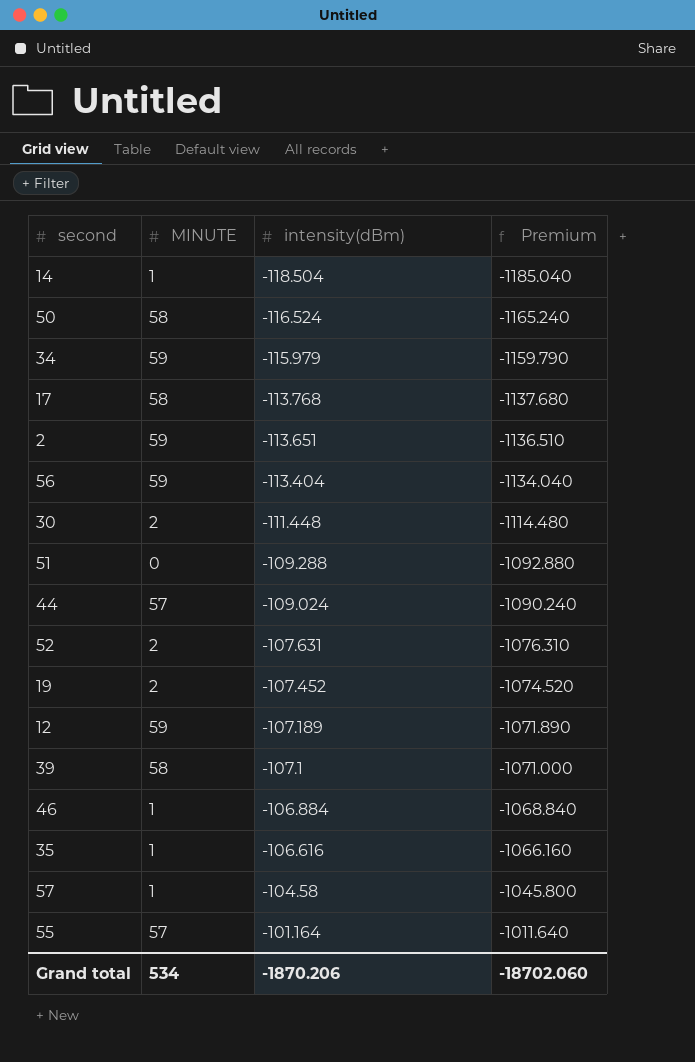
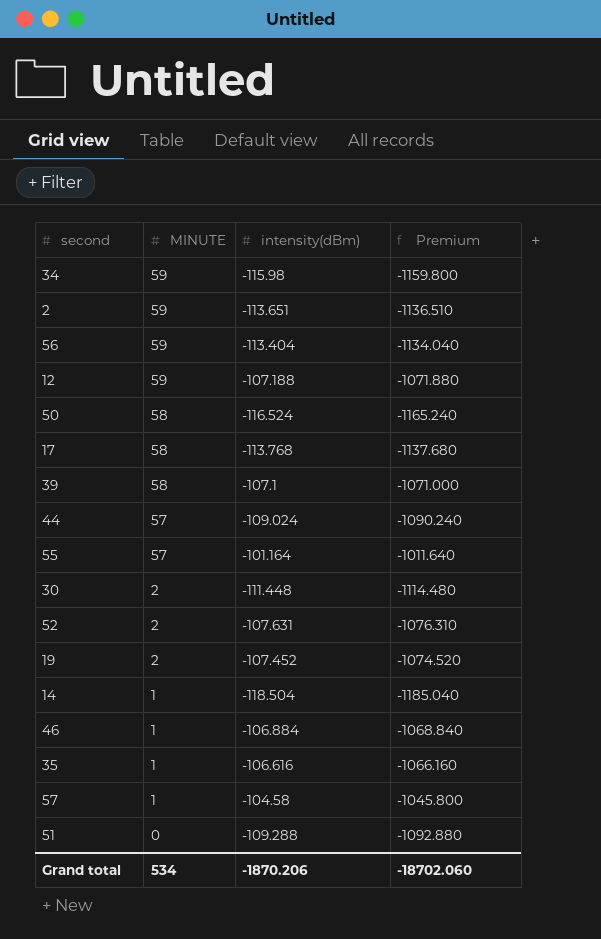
row order: intensity(dBm) ascending -> MINUTE descending
34 | intensity(dBm): -115.979 -> -115.98
34 | Premium: -1159.790 -> -1159.800
12 | intensity(dBm): -107.189 -> -107.188
12 | Premium: -1071.890 -> -1071.880

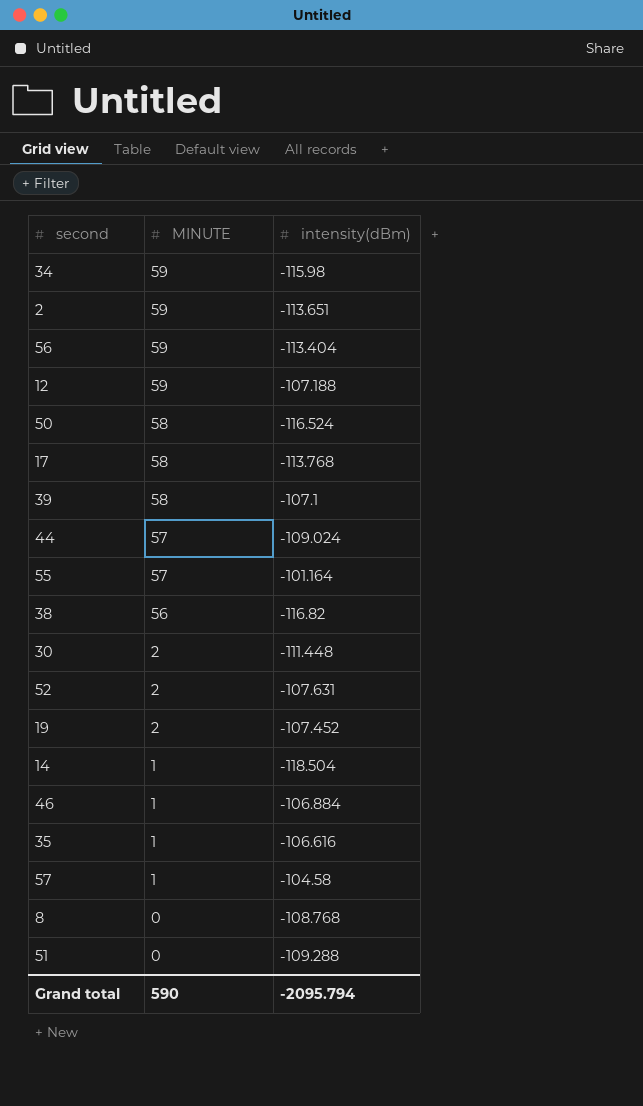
column Premium | formula: [intensity(dBm)] * 10 -> none
row 38: none -> 56 | -116.82
row 8: none -> 0 | -108.768
Grand total | MINUTE: 534 -> 590
Grand total | intensity(dBm): -1870.206 -> -2095.794

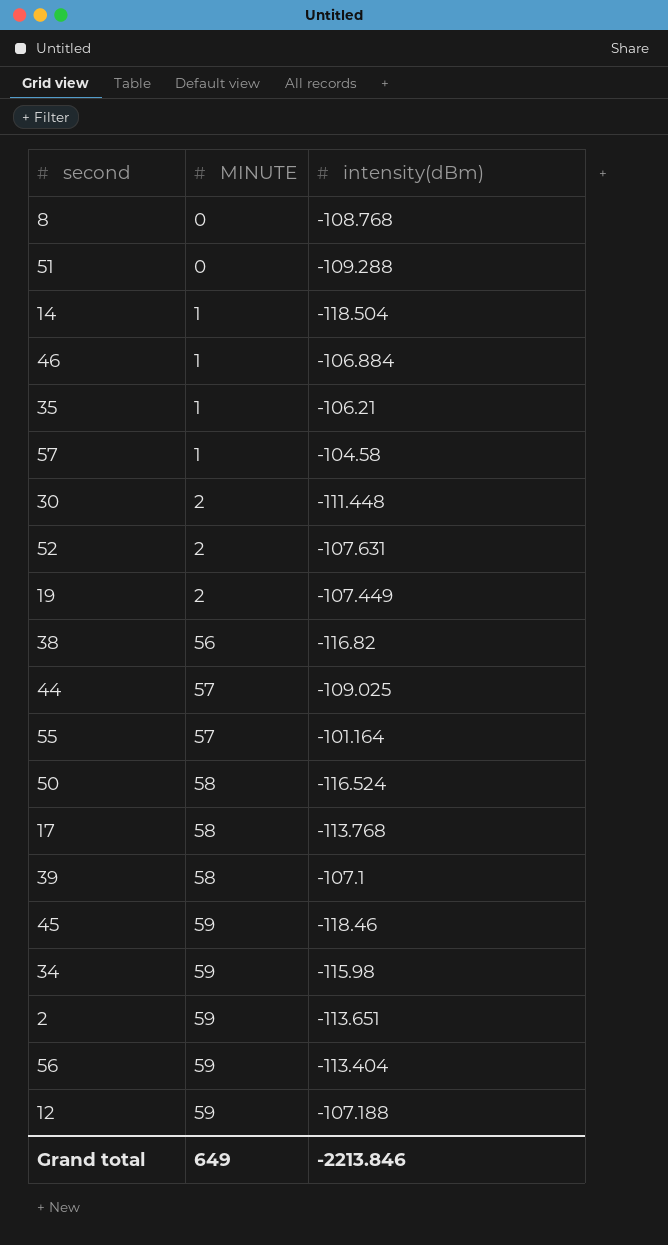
row order: MINUTE descending -> MINUTE ascending
35 | intensity(dBm): -106.616 -> -106.21
19 | intensity(dBm): -107.452 -> -107.449
44 | intensity(dBm): -109.024 -> -109.025
row 45: none -> 59 | -118.46
Grand total | MINUTE: 590 -> 649
Grand total | intensity(dBm): -2095.794 -> -2213.846

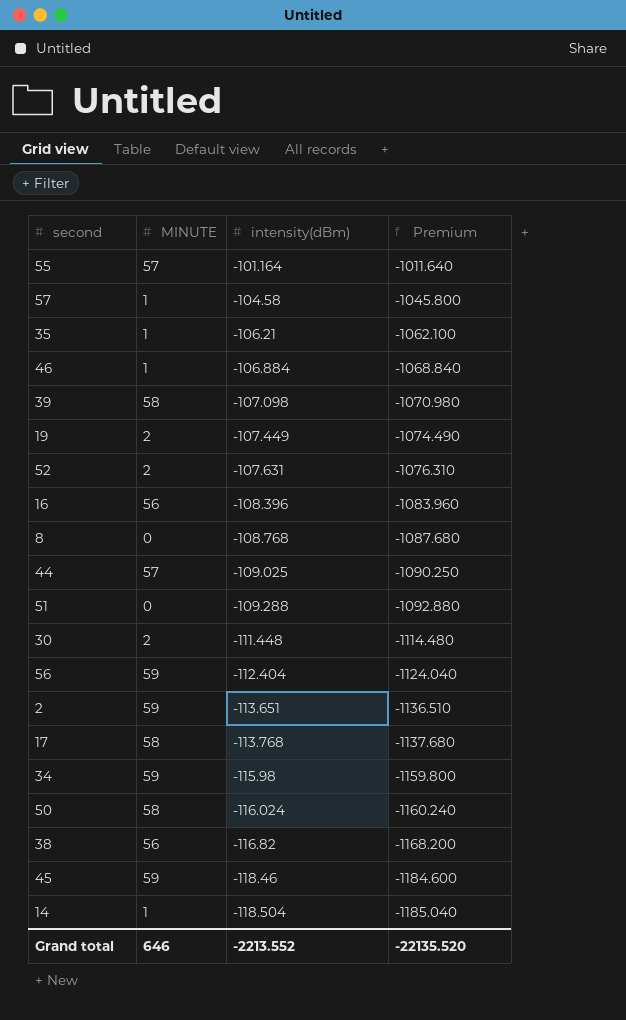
row order: MINUTE ascending -> intensity(dBm) descending
column Premium | formula: none -> [intensity(dBm)] * 10
row 12: 59 | -107.188 -> none
39 | intensity(dBm): -107.1 -> -107.098
row 16: none -> 56 | -108.396 | -1083.960
56 | intensity(dBm): -113.404 -> -112.404
50 | intensity(dBm): -116.524 -> -116.024
Grand total | MINUTE: 649 -> 646
Grand total | intensity(dBm): -2213.846 -> -2213.552

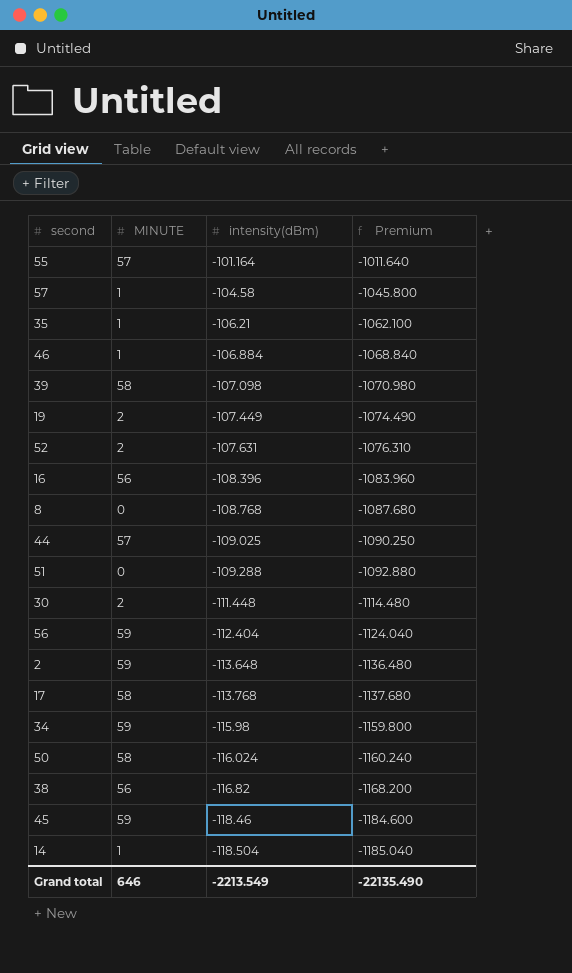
2 | intensity(dBm): -113.651 -> -113.648
2 | Premium: -1136.510 -> -1136.480
Grand total | intensity(dBm): -2213.552 -> -2213.549
Grand total | Premium: -22135.520 -> -22135.490

